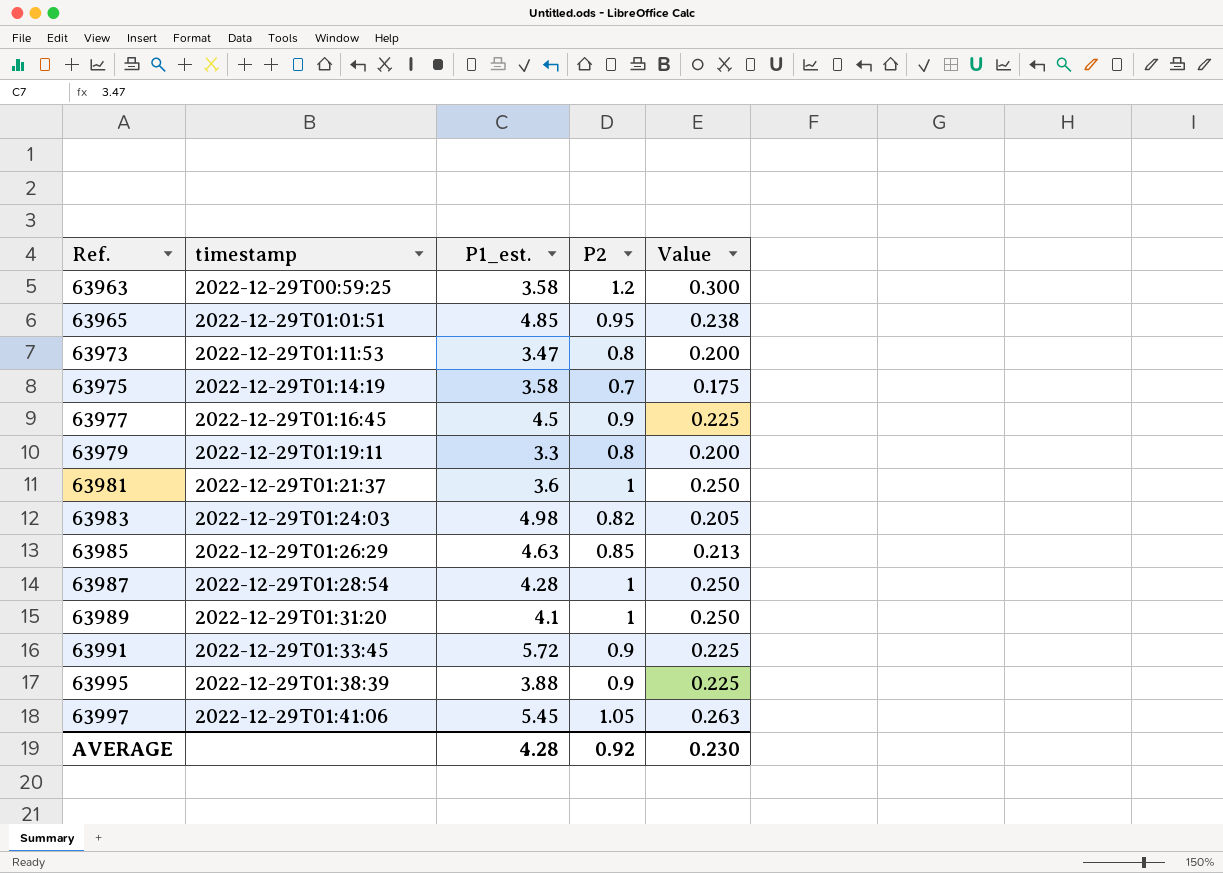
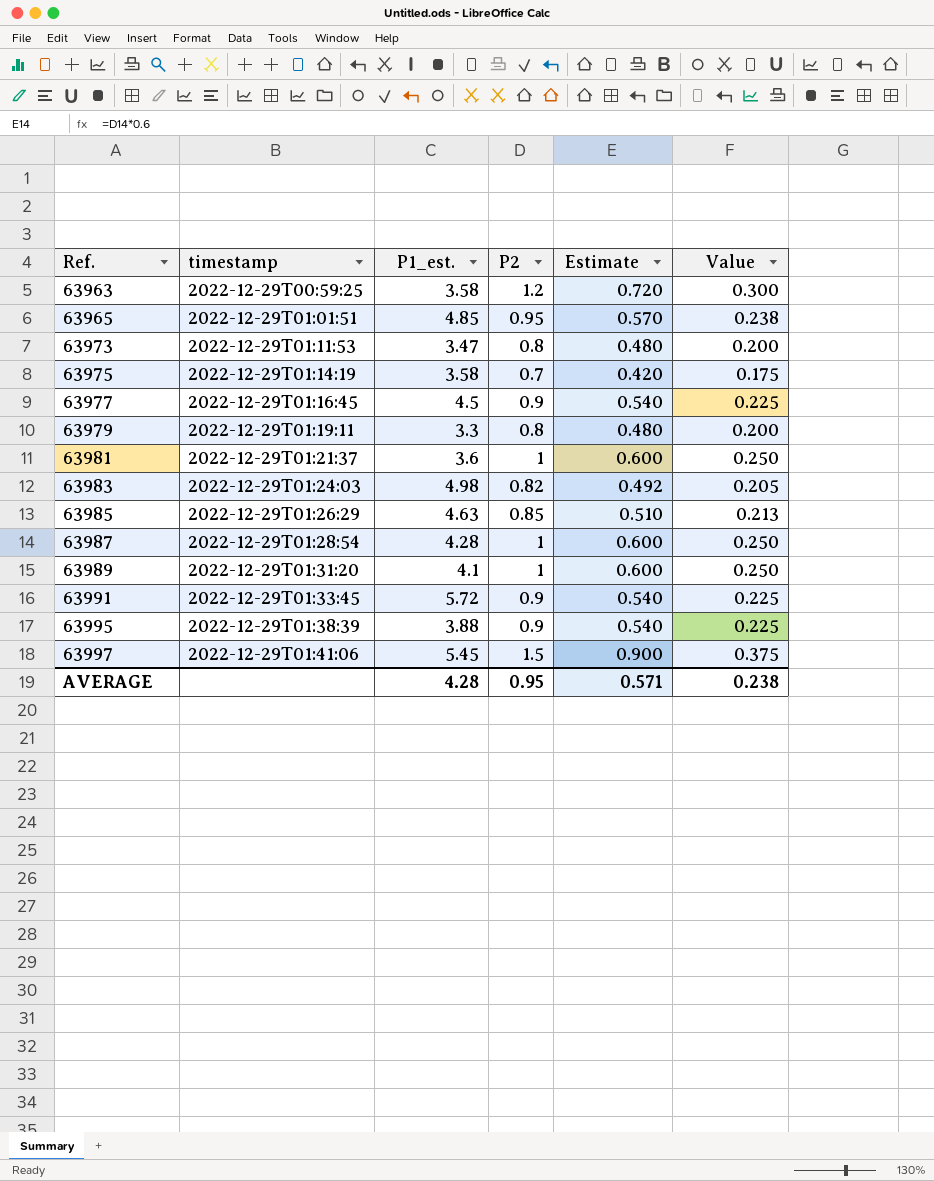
column Estimate | formula: none -> [P2] * 0.6
63997 | P2: 1.05 -> 1.5
63997 | Value: 0.263 -> 0.375
AVERAGE | P2: 0.92 -> 0.95
AVERAGE | Value: 0.230 -> 0.238

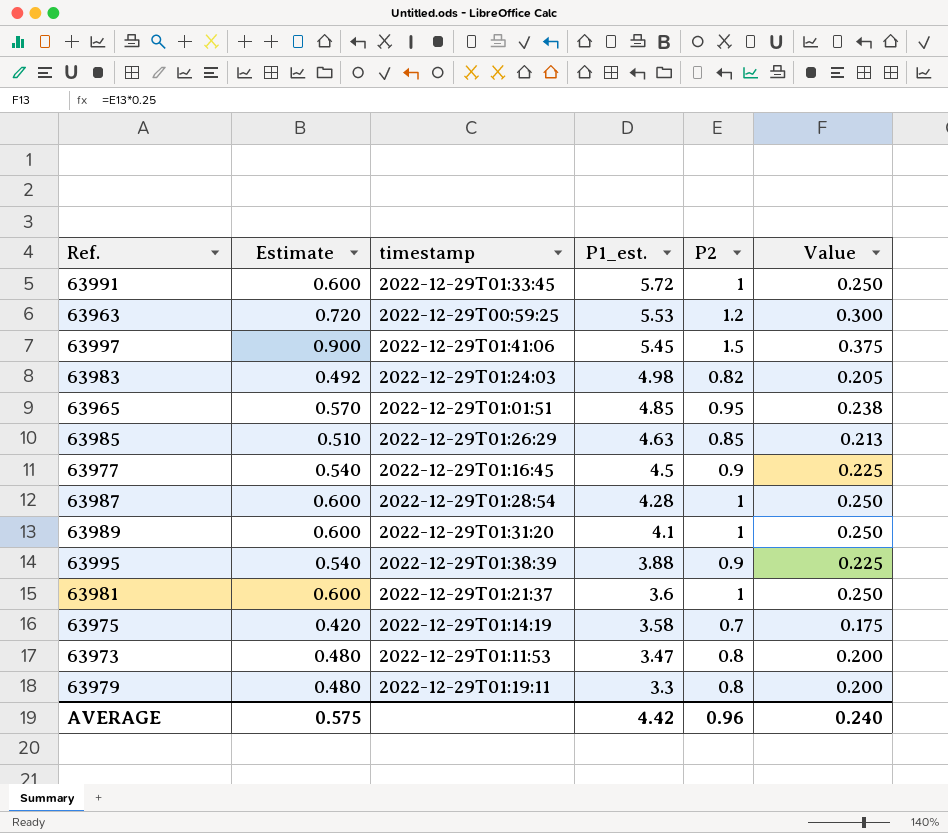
row order: Ref. ascending -> P1_est. descending
column Estimate | position: 5 -> 2
63991 | Estimate: 0.540 -> 0.600
63991 | P2: 0.9 -> 1
63991 | Value: 0.225 -> 0.250
63963 | P1_est.: 3.58 -> 5.53
AVERAGE | Estimate: 0.571 -> 0.575
AVERAGE | P1_est.: 4.28 -> 4.42
AVERAGE | P2: 0.95 -> 0.96
AVERAGE | Value: 0.238 -> 0.240

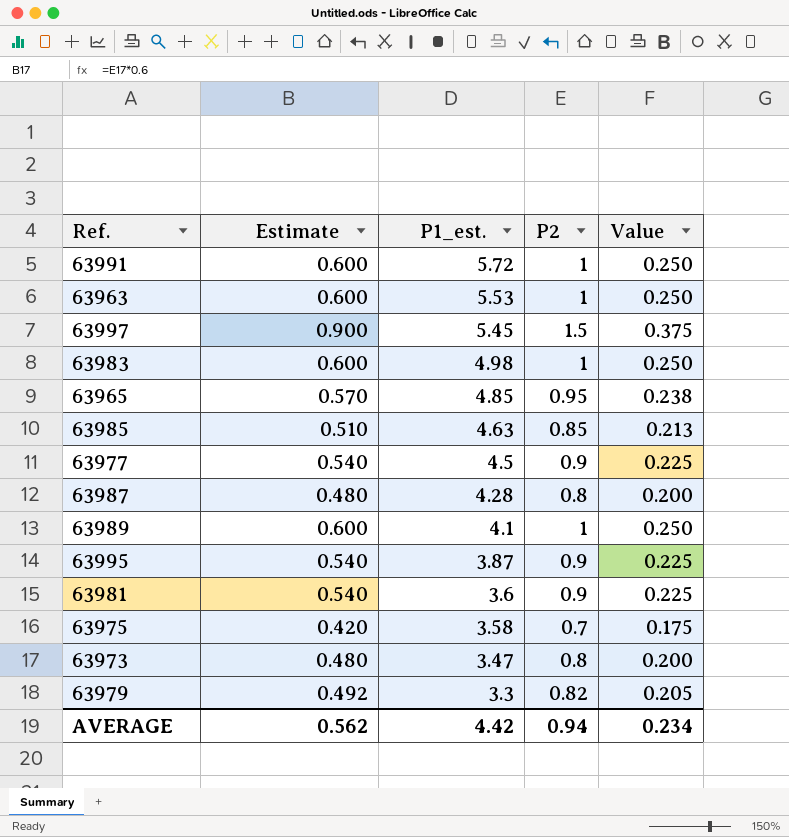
column timestamp | position: 3 -> none
63963 | Estimate: 0.720 -> 0.600
63963 | P2: 1.2 -> 1
63963 | Value: 0.300 -> 0.250
63983 | Estimate: 0.492 -> 0.600
63983 | P2: 0.82 -> 1
63983 | Value: 0.205 -> 0.250
63987 | Estimate: 0.600 -> 0.480
63987 | P2: 1 -> 0.8
63987 | Value: 0.250 -> 0.200
63995 | P1_est.: 3.88 -> 3.87
63981 | Estimate: 0.600 -> 0.540
63981 | P2: 1 -> 0.9
63981 | Value: 0.250 -> 0.225
63979 | Estimate: 0.480 -> 0.492
63979 | P2: 0.8 -> 0.82
63979 | Value: 0.200 -> 0.205
AVERAGE | Estimate: 0.575 -> 0.562
AVERAGE | P2: 0.96 -> 0.94
AVERAGE | Value: 0.240 -> 0.234

